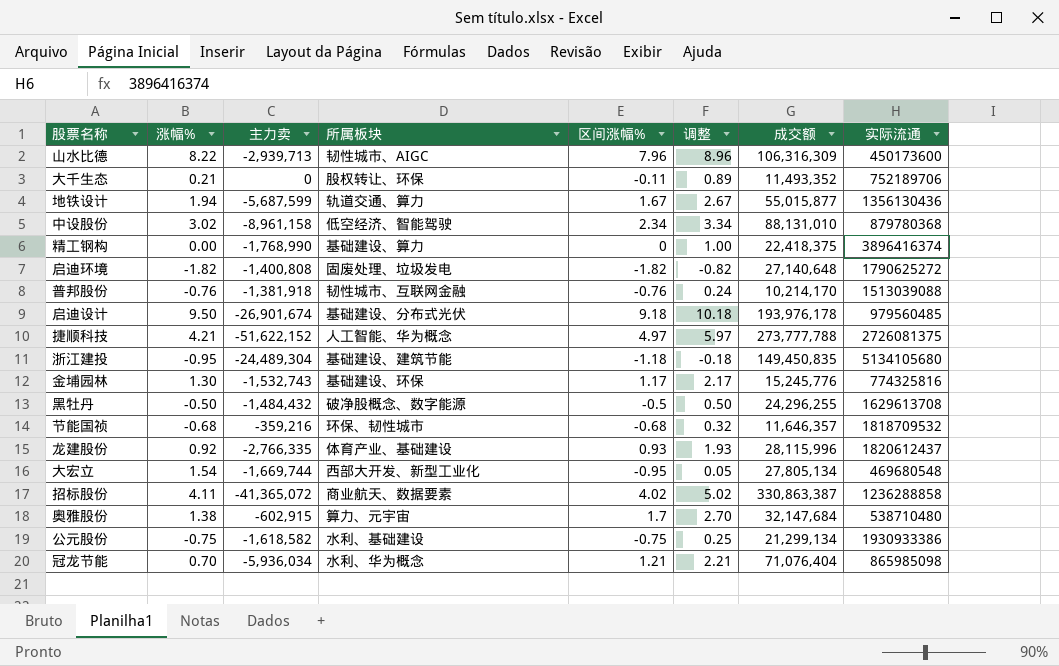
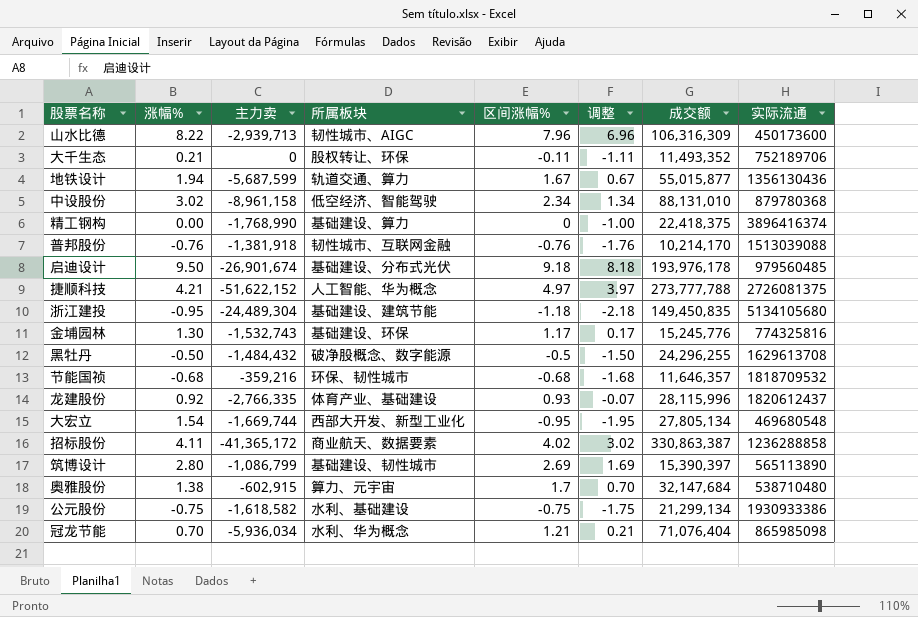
column 调整 | formula: [区间涨幅%] + 1 -> [区间涨幅%] - 1
row 启迪环境: -1.82 | -1,400,808 | 固废处理、垃圾发电 | -1.82 | -0.82 | 27,140,648 | 1790625272 -> none
招标股份 | 主力卖: -41,365,072 -> -41,365,172
row 筑博设计: none -> 2.80 | -1,086,799 | 基础建设、韧性城市 | 2.69 | 1.69 | 15,390,397 | 565113890

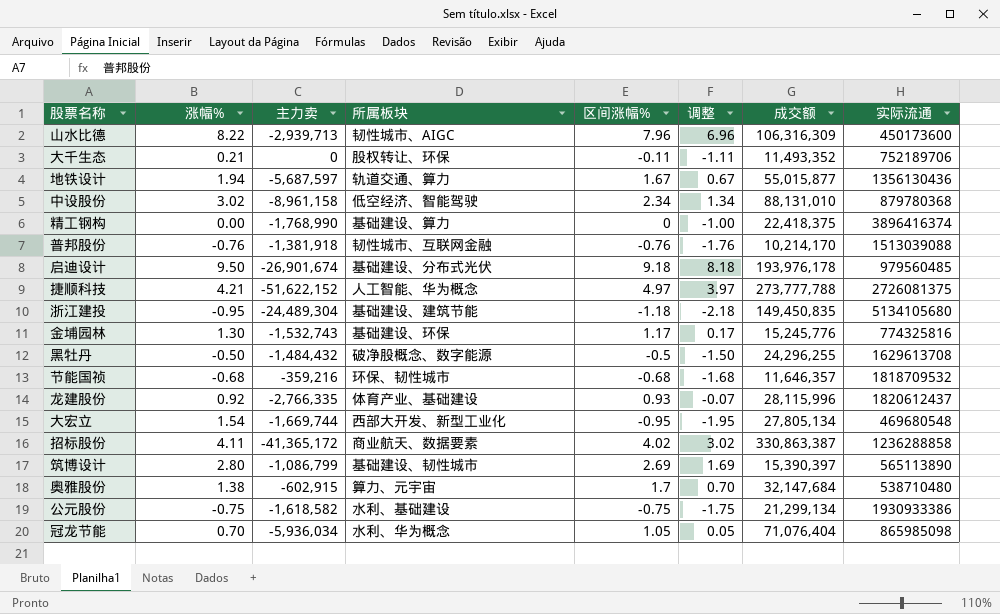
地铁设计 | 主力卖: -5,687,599 -> -5,687,597
冠龙节能 | 区间涨幅%: 1.21 -> 1.05
冠龙节能 | 调整: 0.21 -> 0.05

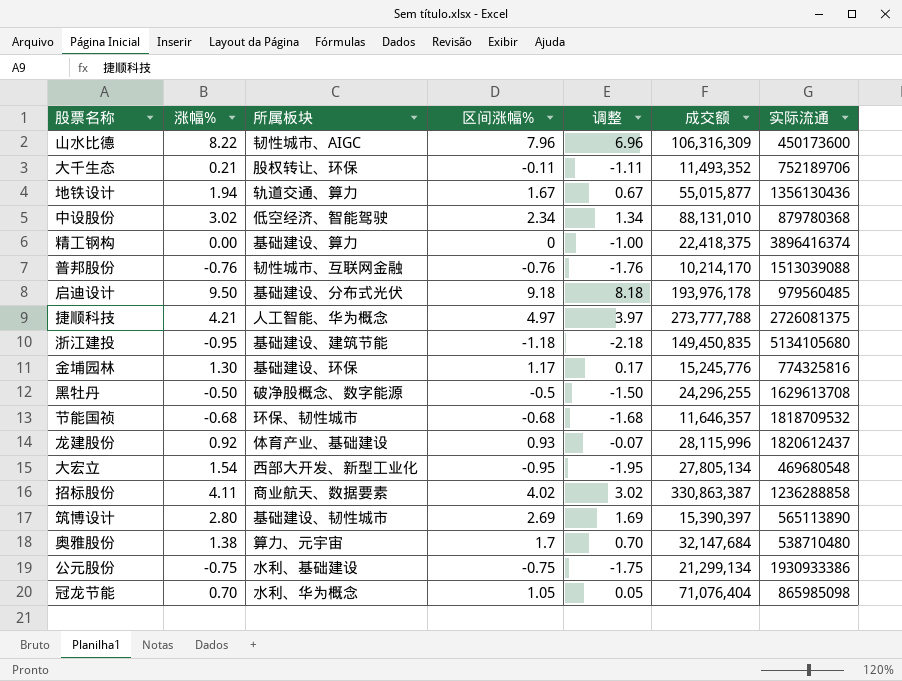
column 主力卖 | position: 3 -> none

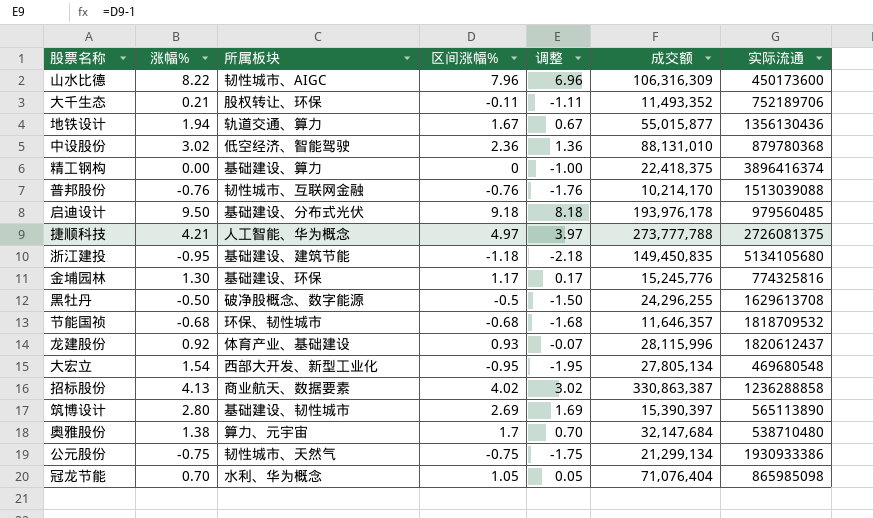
中设股份 | 区间涨幅%: 2.34 -> 2.36
中设股份 | 调整: 1.34 -> 1.36
招标股份 | 涨幅%: 4.11 -> 4.13
公元股份 | 所属板块: 水利、基础建设 -> 韧性城市、天然气

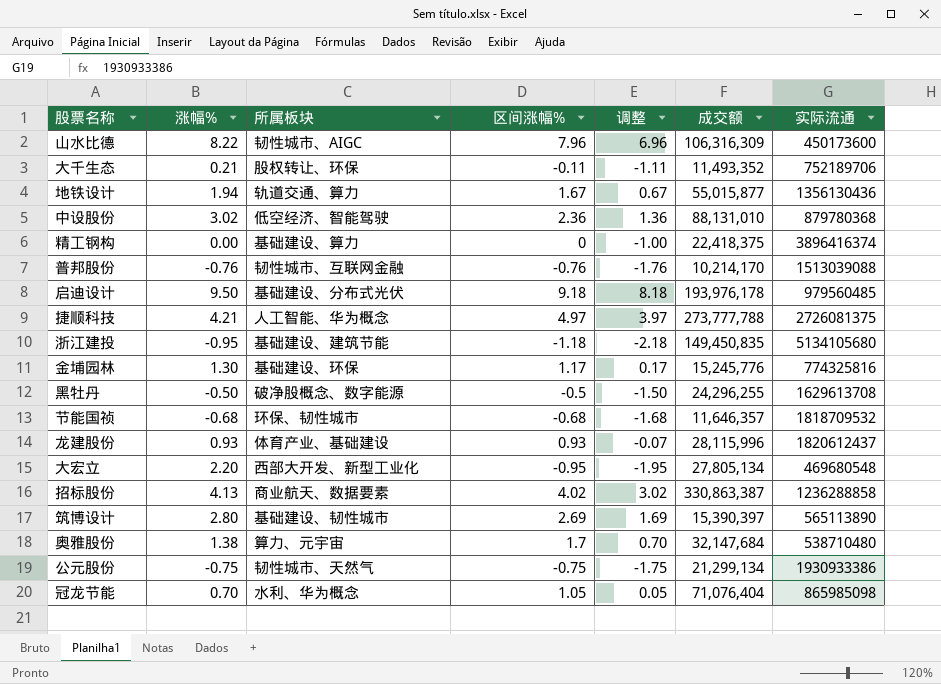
龙建股份 | 涨幅%: 0.92 -> 0.93
大宏立 | 涨幅%: 1.54 -> 2.20

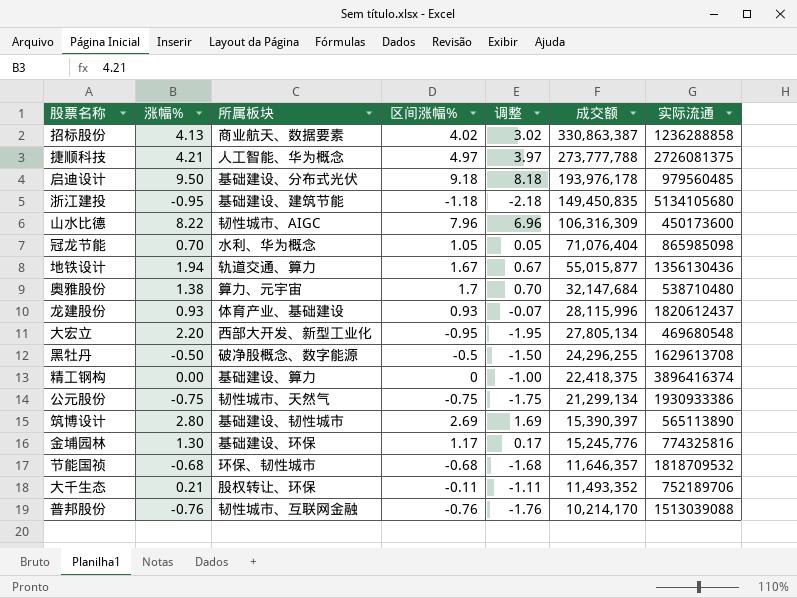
row order: none -> 成交额 descending
row 中设股份: 3.02 | 低空经济、智能驾驶 | 2.36 | 1.36 | 88,131,010 | 879780368 -> none

